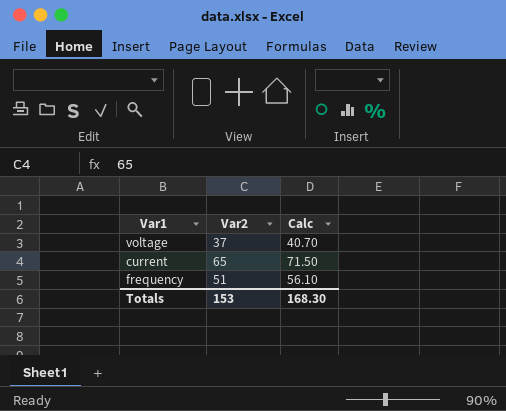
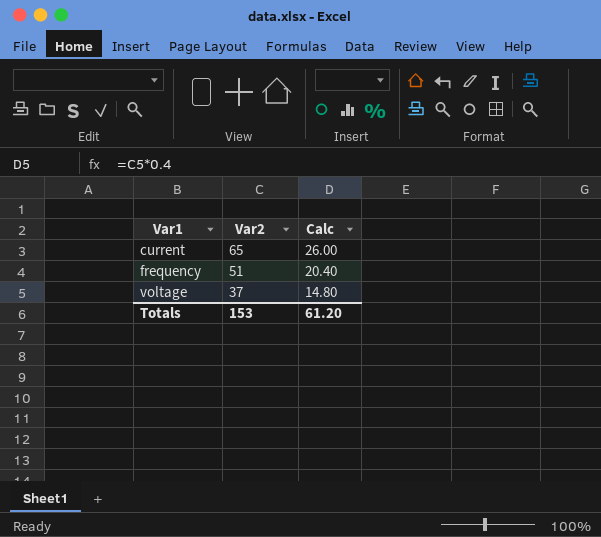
row order: none -> Var1 ascending
column Calc | formula: [Var2] * 1.1 -> [Var2] * 0.4
Totals | Calc: 168.30 -> 61.20

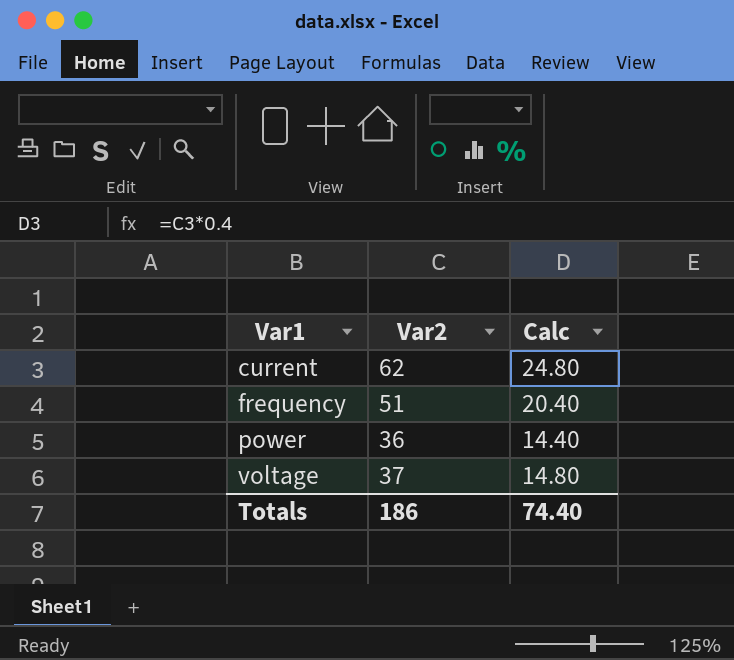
current | Var2: 65 -> 62
current | Calc: 26.00 -> 24.80
row power: none -> 36 | 14.40
Totals | Var2: 153 -> 186
Totals | Calc: 61.20 -> 74.40

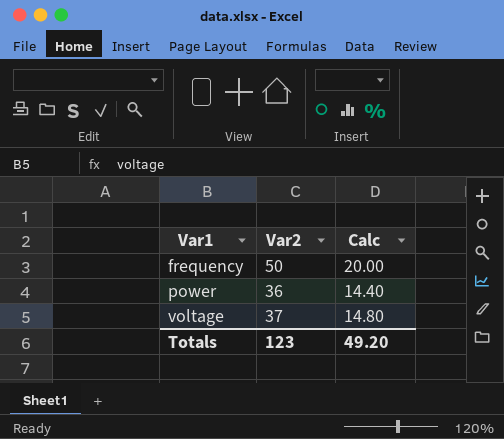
row current: 62 | 24.80 -> none
frequency | Var2: 51 -> 50
frequency | Calc: 20.40 -> 20.00
Totals | Var2: 186 -> 123
Totals | Calc: 74.40 -> 49.20

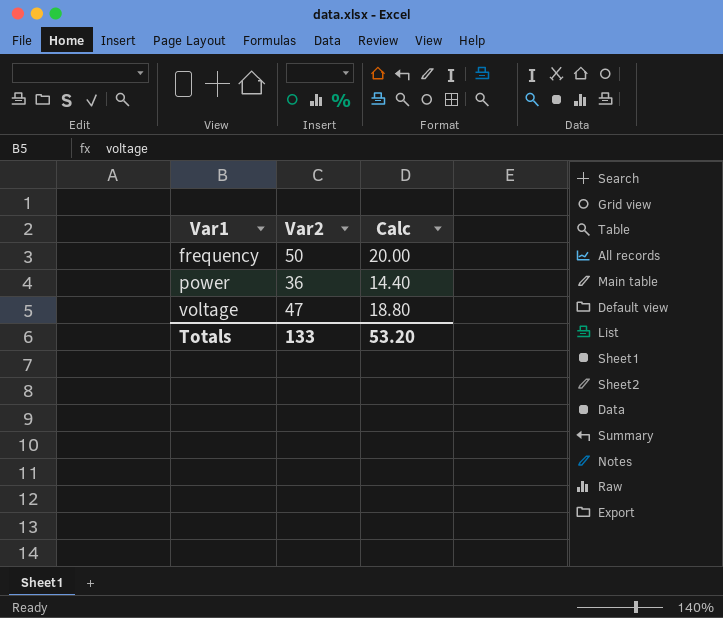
voltage | Var2: 37 -> 47
voltage | Calc: 14.80 -> 18.80
Totals | Var2: 123 -> 133
Totals | Calc: 49.20 -> 53.20

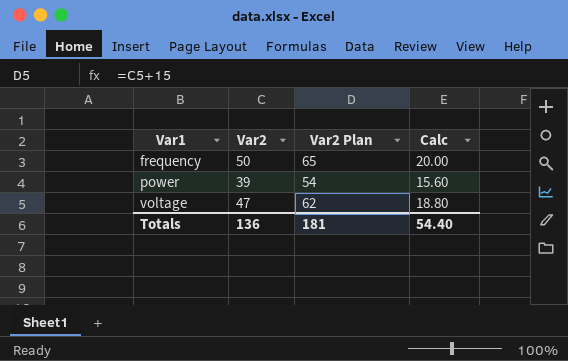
column Var2 Plan | formula: none -> [Var2] + 15
power | Var2: 36 -> 39
power | Calc: 14.40 -> 15.60
Totals | Var2: 133 -> 136
Totals | Calc: 53.20 -> 54.40

